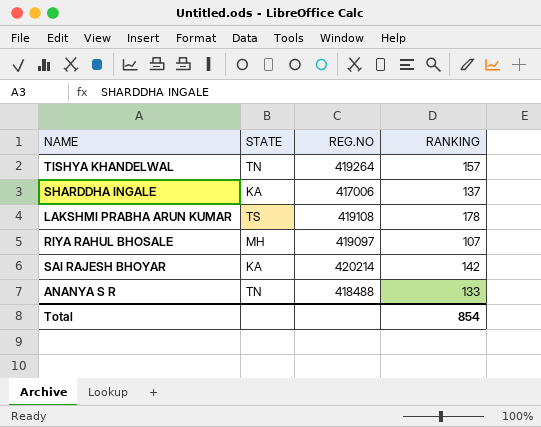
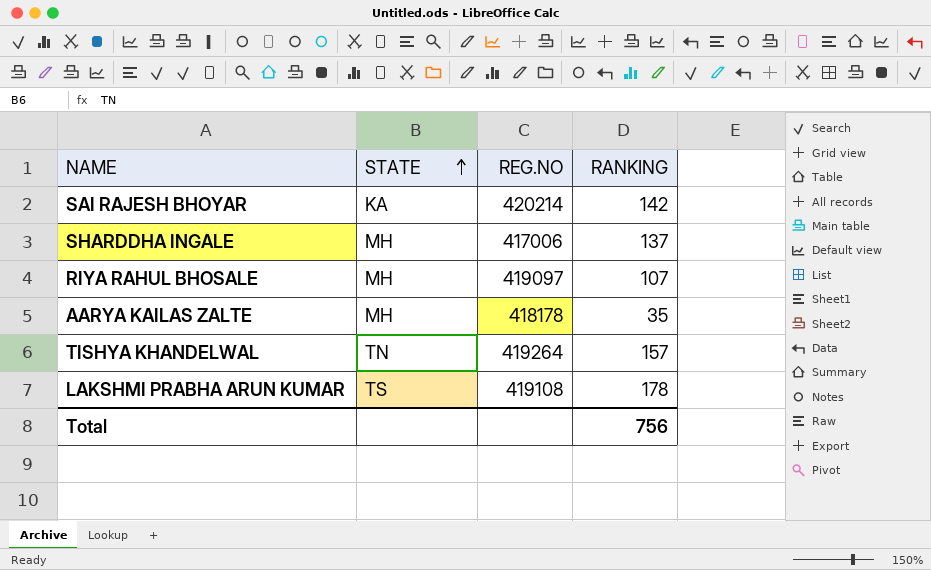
row order: none -> STATE ascending
row ANANYA S R: TN | 418488 | 133 -> none
SHARDDHA INGALE | STATE: KA -> MH
row AARYA KAILAS ZALTE: none -> MH | 418178 | 35
Total | RANKING: 854 -> 756

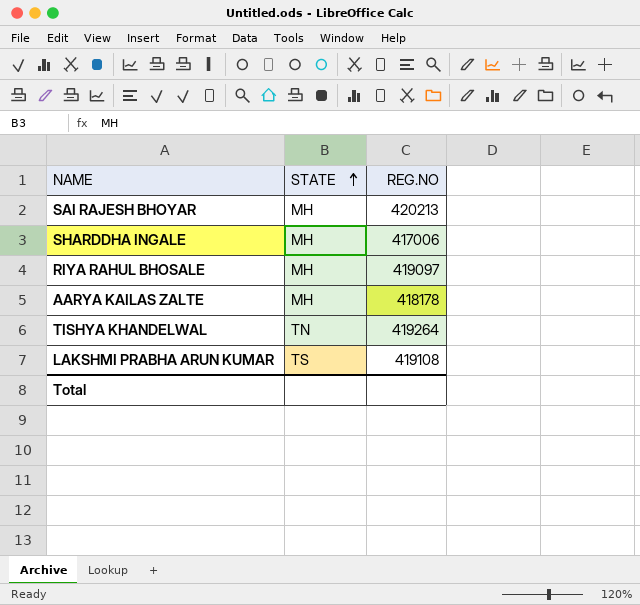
column RANKING | position: 4 -> none
SAI RAJESH BHOYAR | STATE: KA -> MH
SAI RAJESH BHOYAR | REG.NO: 420214 -> 420213

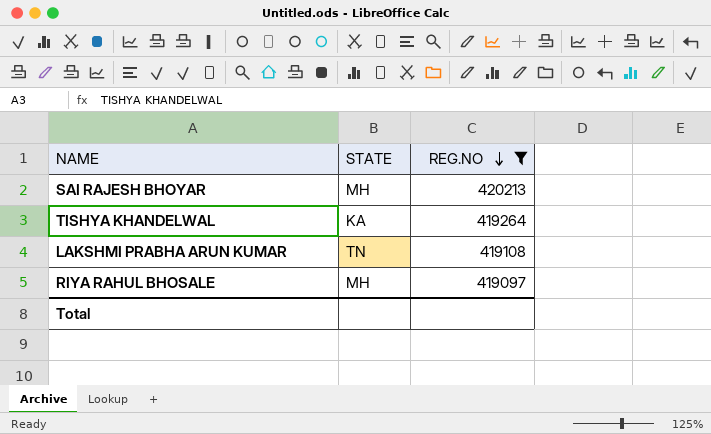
filter: none -> REG.NO >= 419097
row order: STATE ascending -> REG.NO descending
TISHYA KHANDELWAL | STATE: TN -> KA
LAKSHMI PRABHA ARUN KUMAR | STATE: TS -> TN

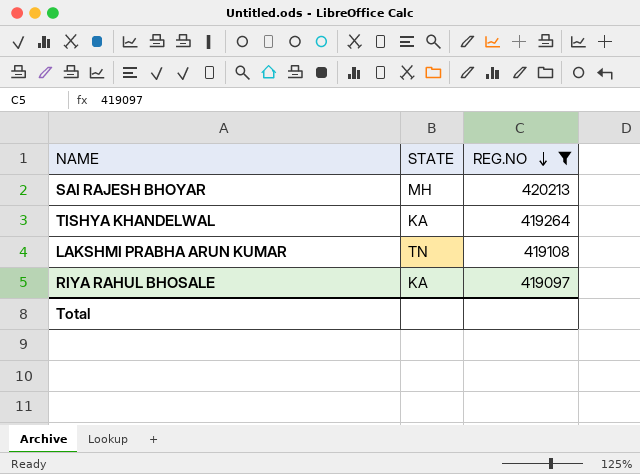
RIYA RAHUL BHOSALE | STATE: MH -> KA

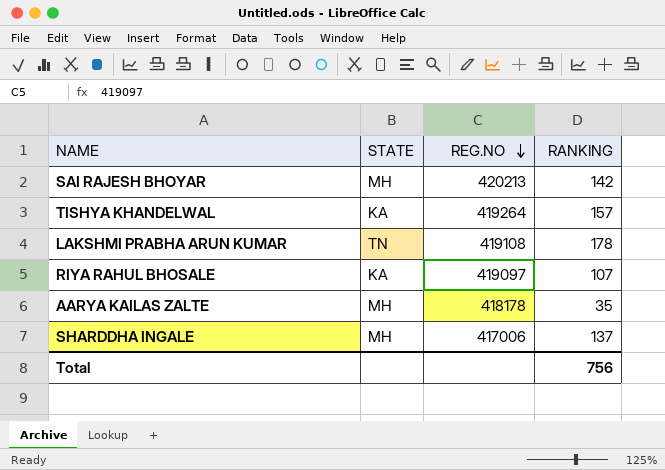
filter: REG.NO >= 419097 -> none
column RANKING | position: none -> 4

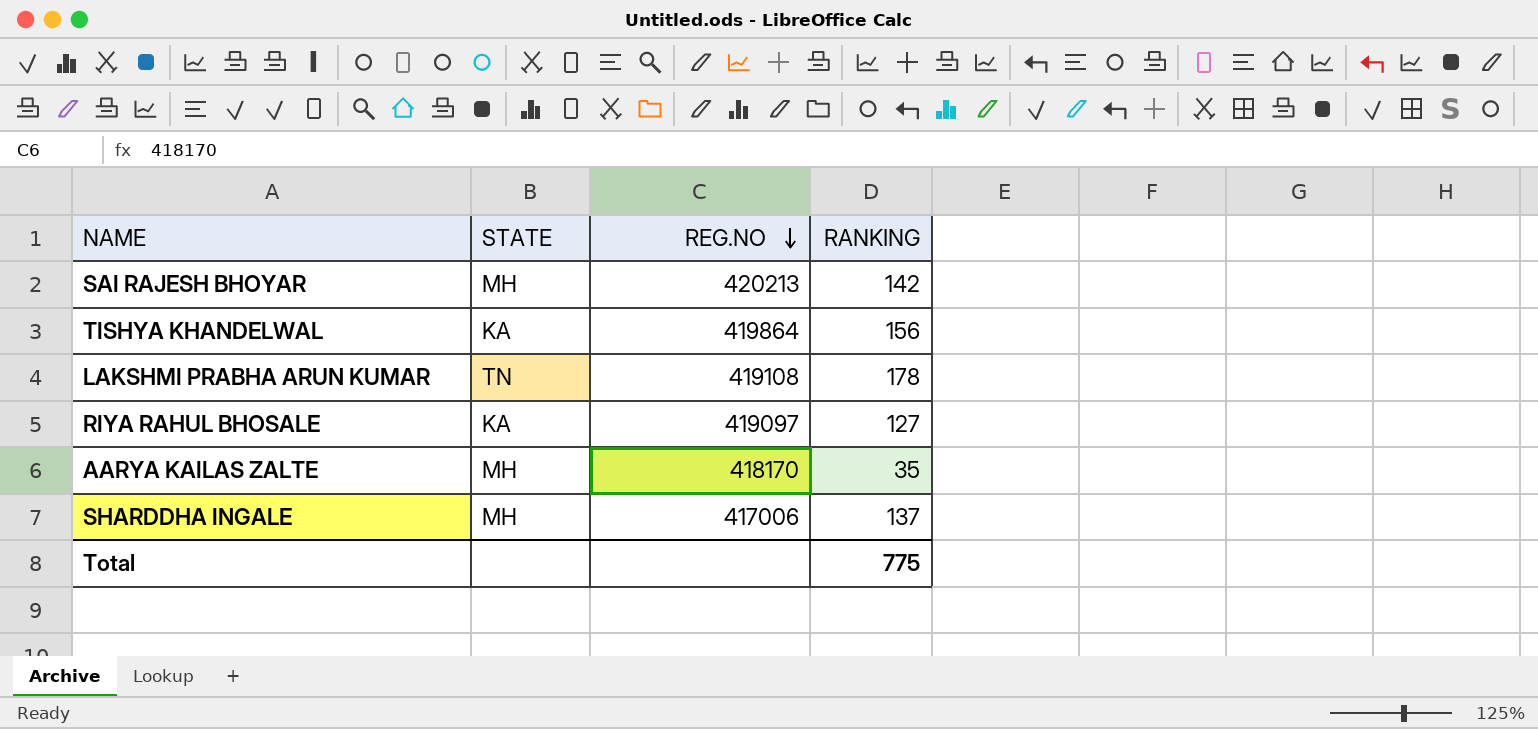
TISHYA KHANDELWAL | REG.NO: 419264 -> 419864
TISHYA KHANDELWAL | RANKING: 157 -> 156
RIYA RAHUL BHOSALE | RANKING: 107 -> 127
AARYA KAILAS ZALTE | REG.NO: 418178 -> 418170
Total | RANKING: 756 -> 775

